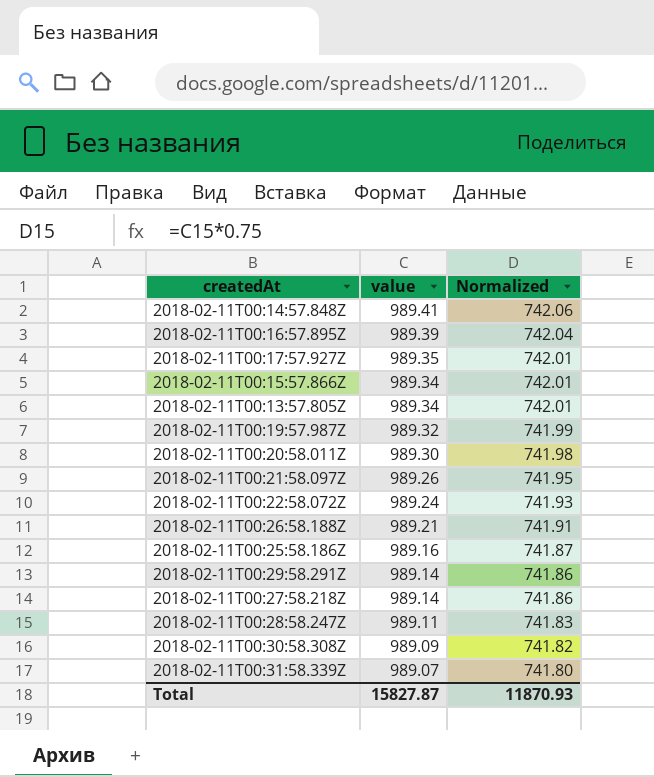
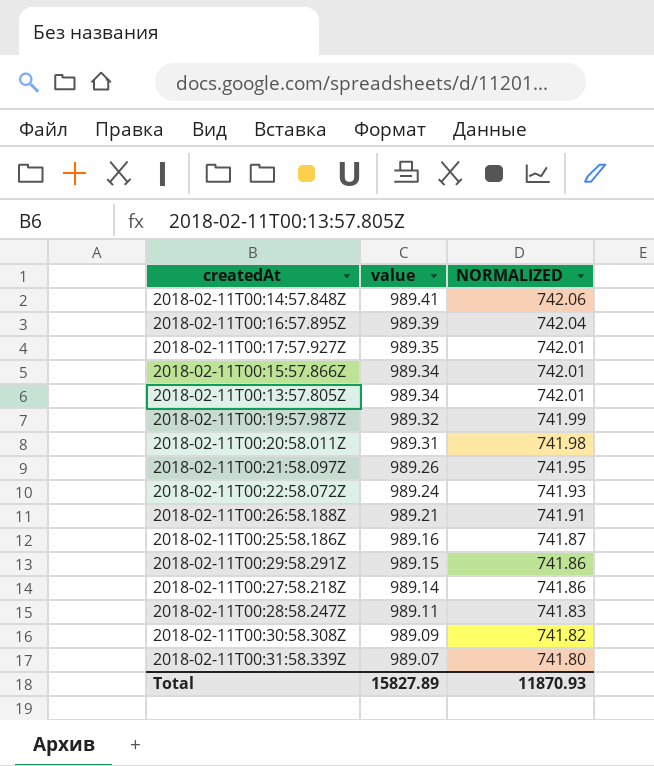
column name: Normalized -> NORMALIZED
2018-02-11T00:20:58.011Z | value: 989.30 -> 989.31
2018-02-11T00:29:58.291Z | value: 989.14 -> 989.15
Total | value: 15827.87 -> 15827.89

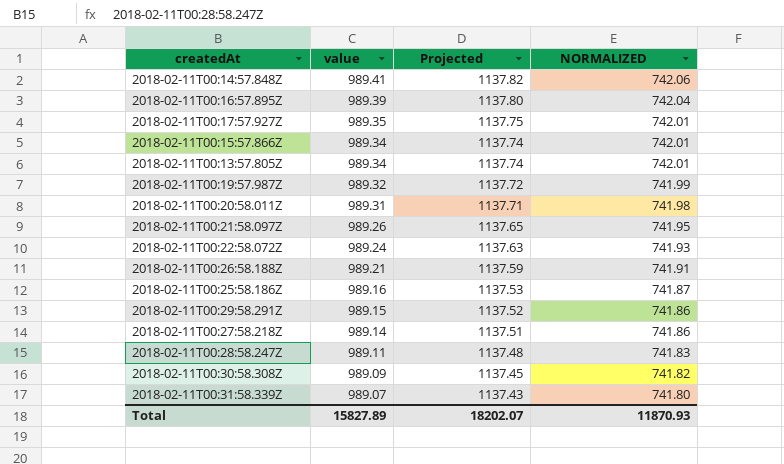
column Projected | formula: none -> [value] * 1.15

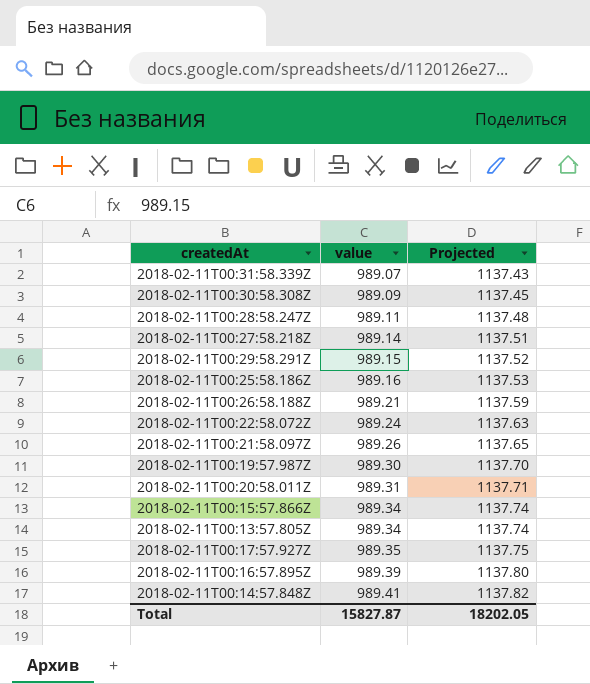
row order: value descending -> value ascending
column NORMALIZED | formula: [value] * 0.75 -> none
2018-02-11T00:19:57.987Z | value: 989.32 -> 989.30
2018-02-11T00:19:57.987Z | Projected: 1137.72 -> 1137.70
Total | value: 15827.89 -> 15827.87
Total | Projected: 18202.07 -> 18202.05

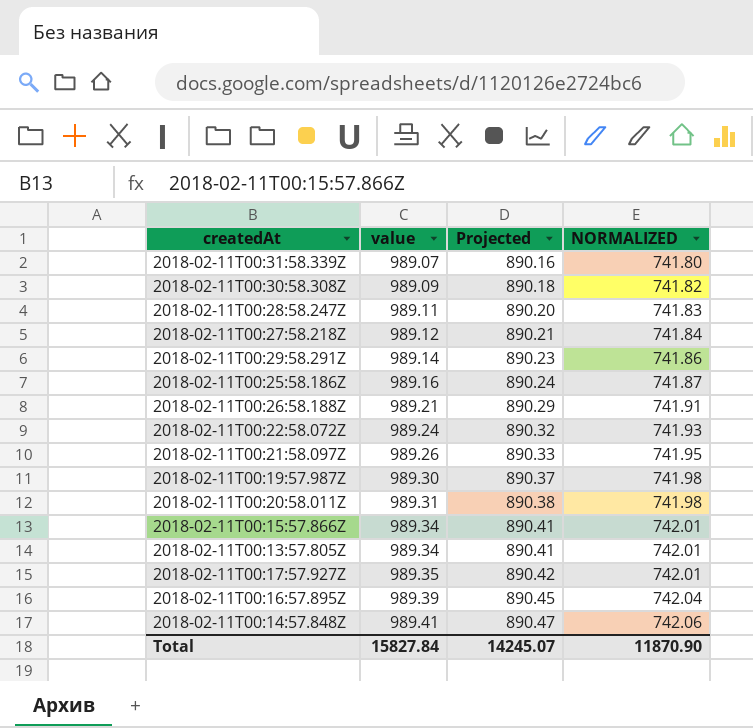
column Projected | formula: [value] * 1.15 -> [value] * 0.9
column NORMALIZED | formula: none -> [value] * 0.75
2018-02-11T00:27:58.218Z | value: 989.14 -> 989.12
2018-02-11T00:29:58.291Z | value: 989.15 -> 989.14
Total | value: 15827.87 -> 15827.84
Total | Projected: 18202.05 -> 14245.07

